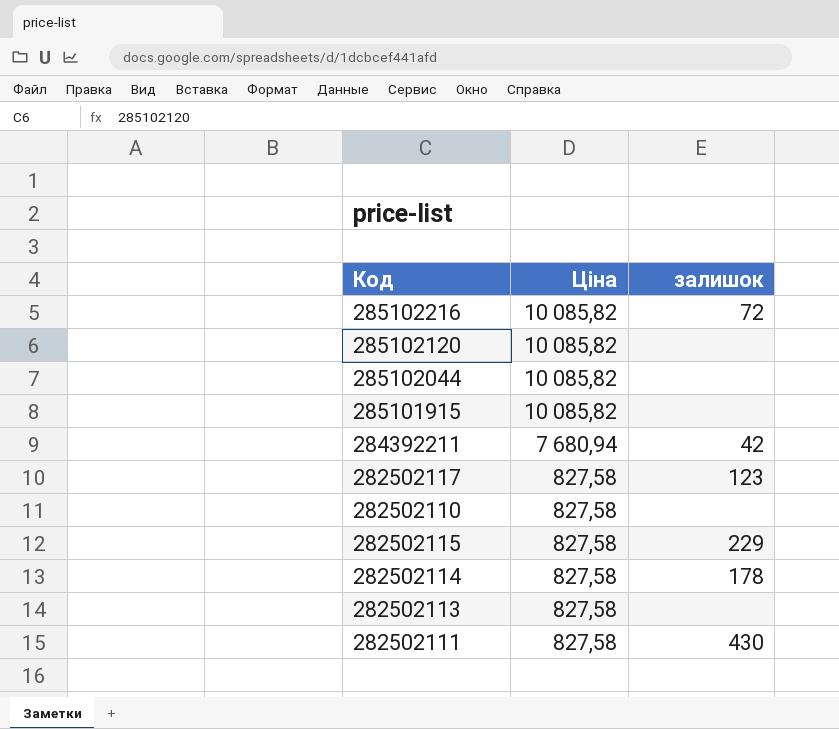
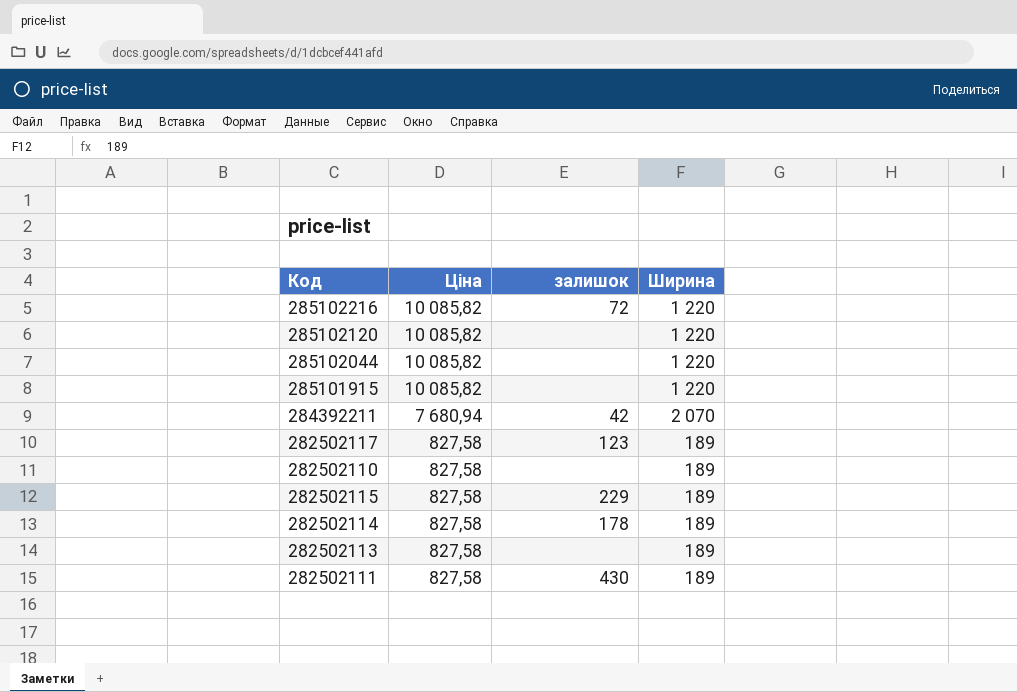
column Ширина | position: none -> 4

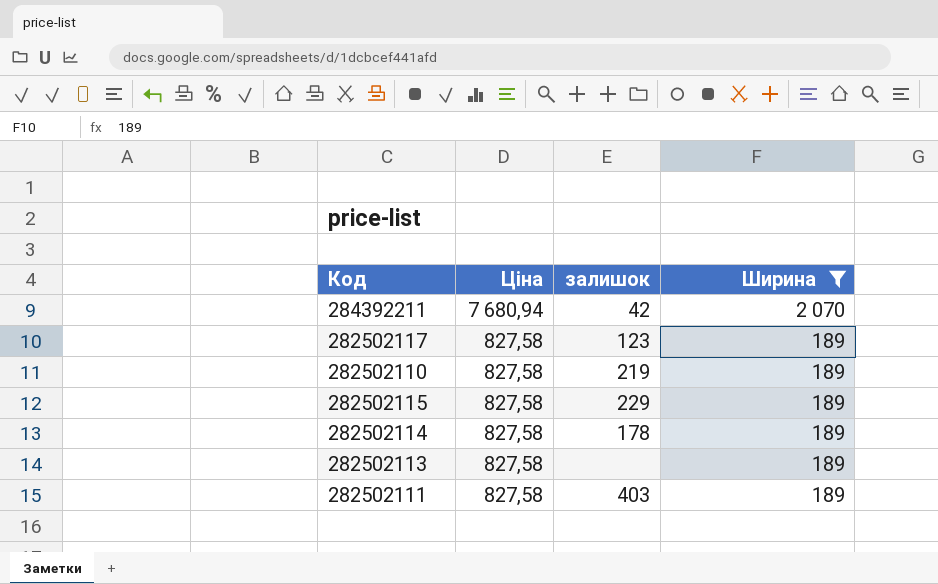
filter: none -> Ширина != 1 220
282502110 | залишок: none -> 219
282502111 | залишок: 430 -> 403

